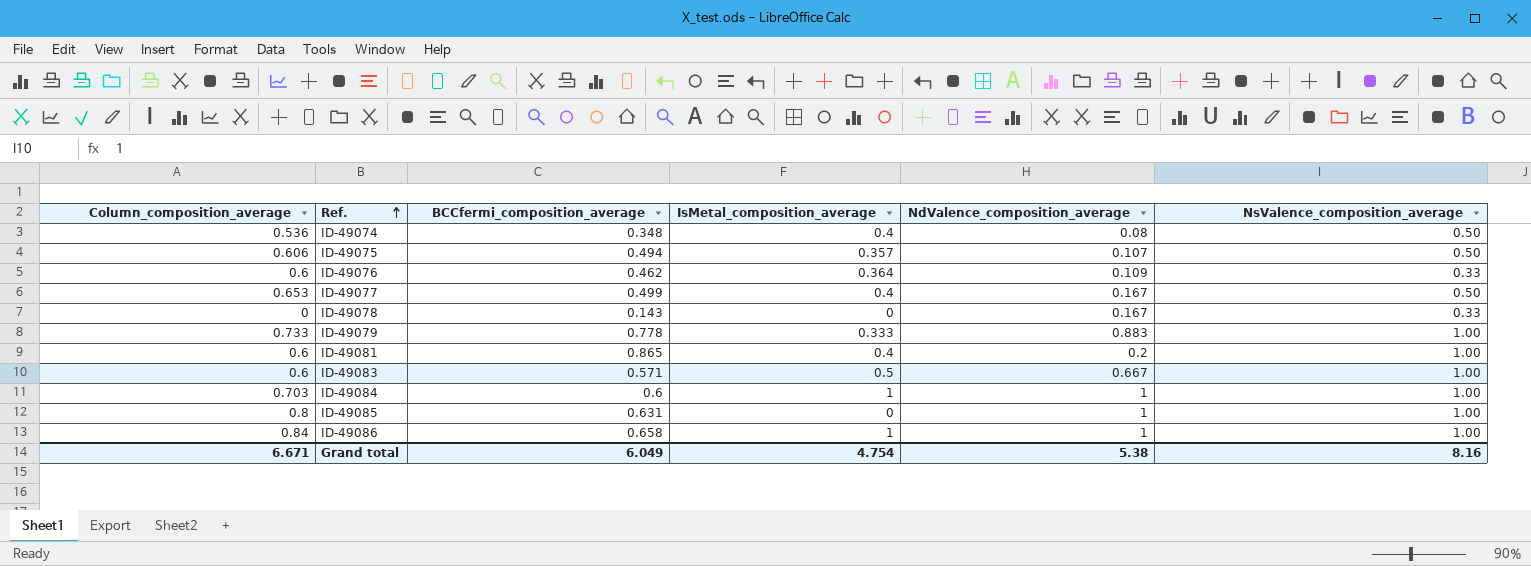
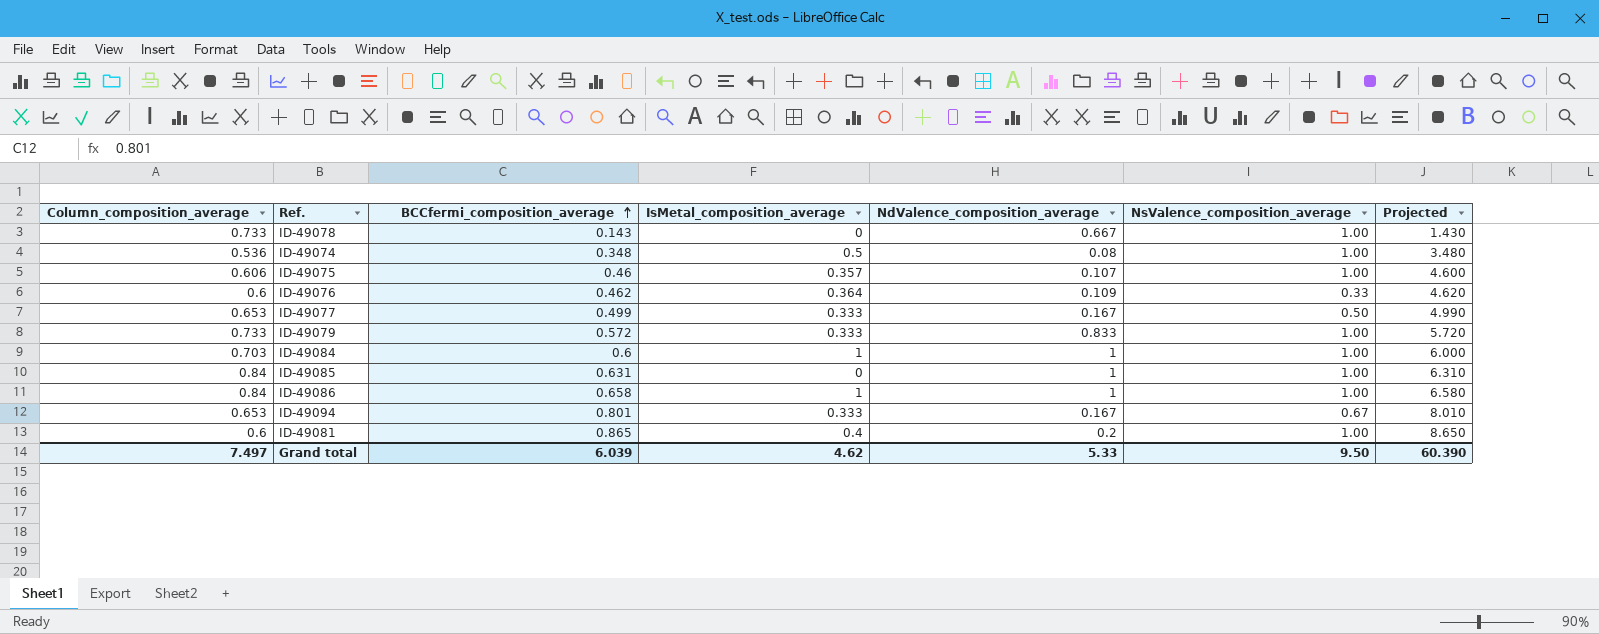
row order: Ref. ascending -> BCCfermi_composition_average ascending
column Projected | formula: none -> [BCCfermi_composition_average] * 10
row ID-49083: 0.6 | 0.571 | 0.5 | 0.667 | 1.00 -> none
ID-49078 | Column_composition_average: 0 -> 0.733
ID-49078 | NdValence_composition_average: 0.167 -> 0.667
ID-49078 | NsValence_composition_average: 0.33 -> 1.00
ID-49074 | IsMetal_composition_average: 0.4 -> 0.5
ID-49074 | NsValence_composition_average: 0.50 -> 1.00
ID-49075 | BCCfermi_composition_average: 0.494 -> 0.46
ID-49075 | NsValence_composition_average: 0.50 -> 1.00
ID-49077 | IsMetal_composition_average: 0.4 -> 0.333
ID-49079 | BCCfermi_composition_average: 0.778 -> 0.572
ID-49079 | NdValence_composition_average: 0.883 -> 0.833
ID-49085 | Column_composition_average: 0.8 -> 0.84
row ID-49094: none -> 0.653 | 0.801 | 0.333 | 0.167 | 0.67 | 8.010
Grand total | Column_composition_average: 6.671 -> 7.497
Grand total | BCCfermi_composition_average: 6.049 -> 6.039
Grand total | IsMetal_composition_average: 4.754 -> 4.62
Grand total | NdValence_composition_average: 5.38 -> 5.33
Grand total | NsValence_composition_average: 8.16 -> 9.50

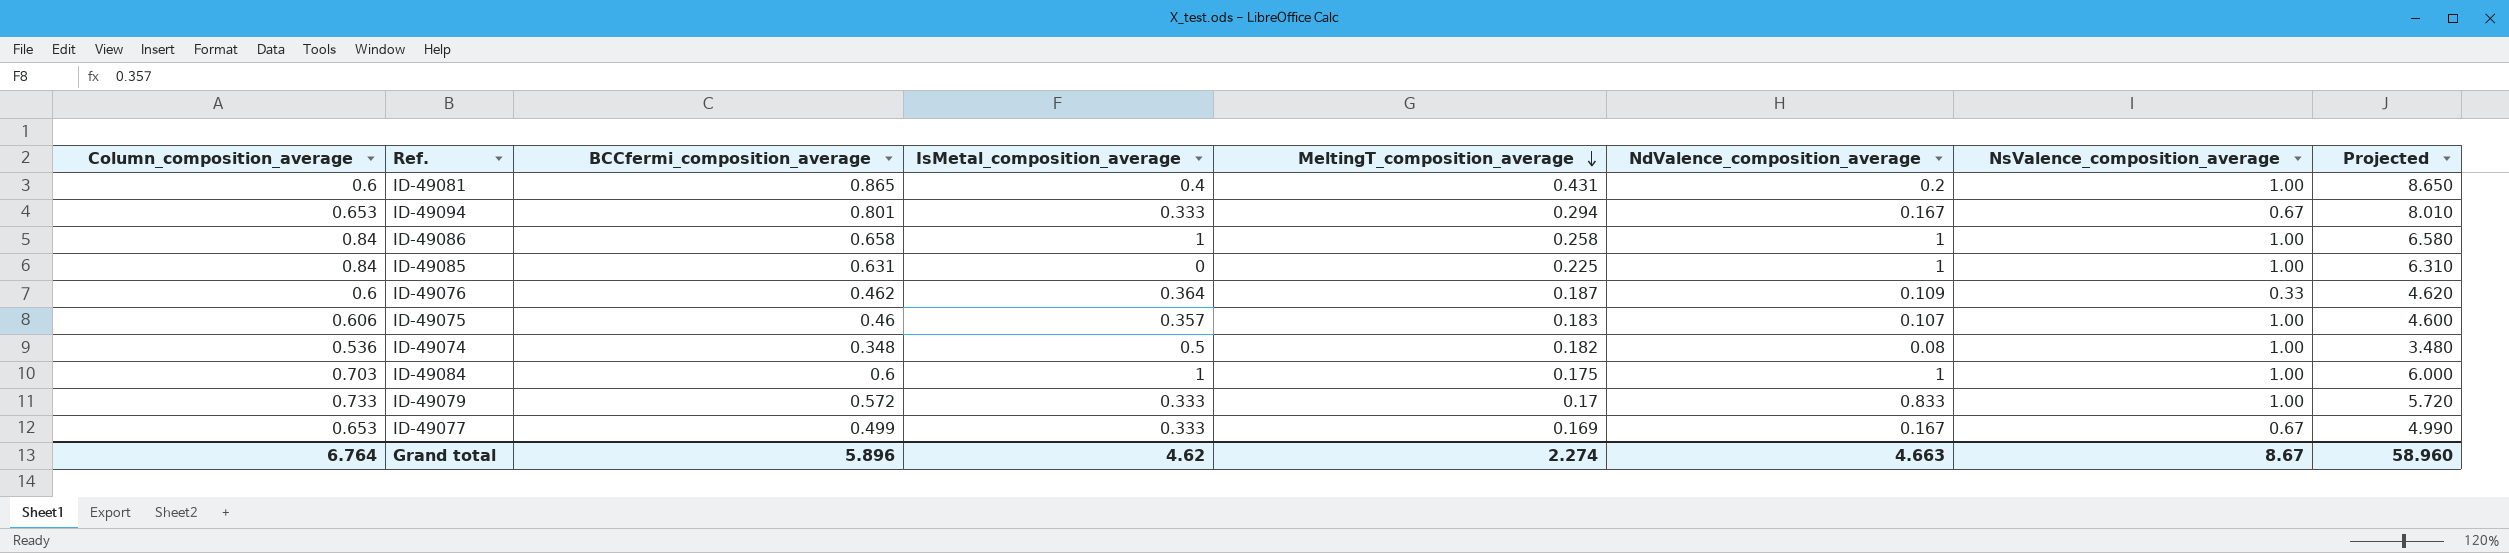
row order: BCCfermi_composition_average ascending -> MeltingT_composition_average descending
column MeltingT_composition_average | position: none -> 5
row ID-49078: 0.733 | 0.143 | 0 | 0.667 | 1.00 | 1.430 -> none
ID-49077 | NsValence_composition_average: 0.50 -> 0.67
Grand total | Column_composition_average: 7.497 -> 6.764
Grand total | BCCfermi_composition_average: 6.039 -> 5.896
Grand total | NdValence_composition_average: 5.33 -> 4.663
Grand total | NsValence_composition_average: 9.50 -> 8.67
Grand total | Projected: 60.390 -> 58.960

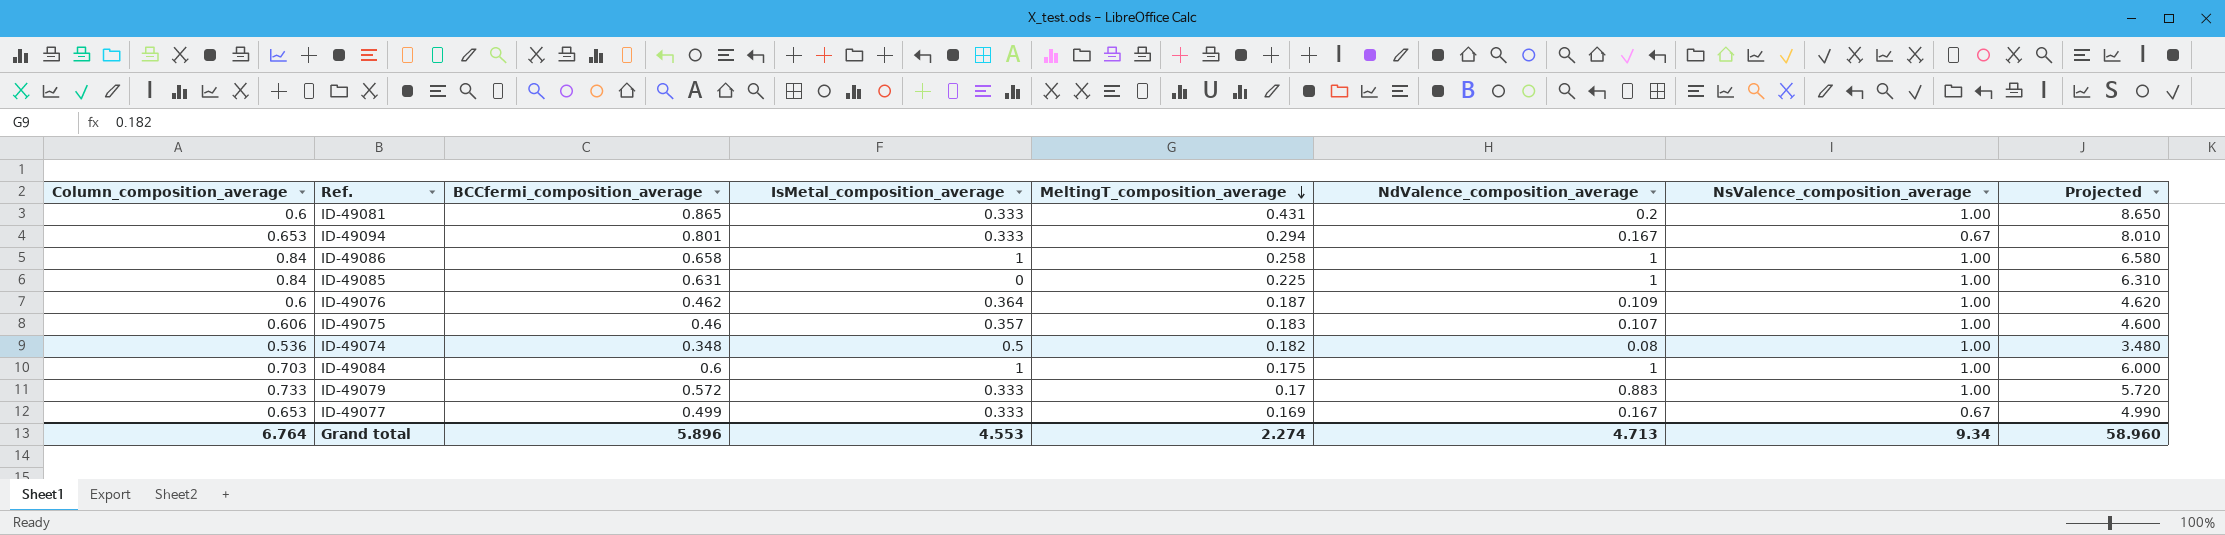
ID-49081 | IsMetal_composition_average: 0.4 -> 0.333
ID-49076 | NsValence_composition_average: 0.33 -> 1.00
ID-49079 | NdValence_composition_average: 0.833 -> 0.883
Grand total | IsMetal_composition_average: 4.62 -> 4.553
Grand total | NdValence_composition_average: 4.663 -> 4.713
Grand total | NsValence_composition_average: 8.67 -> 9.34

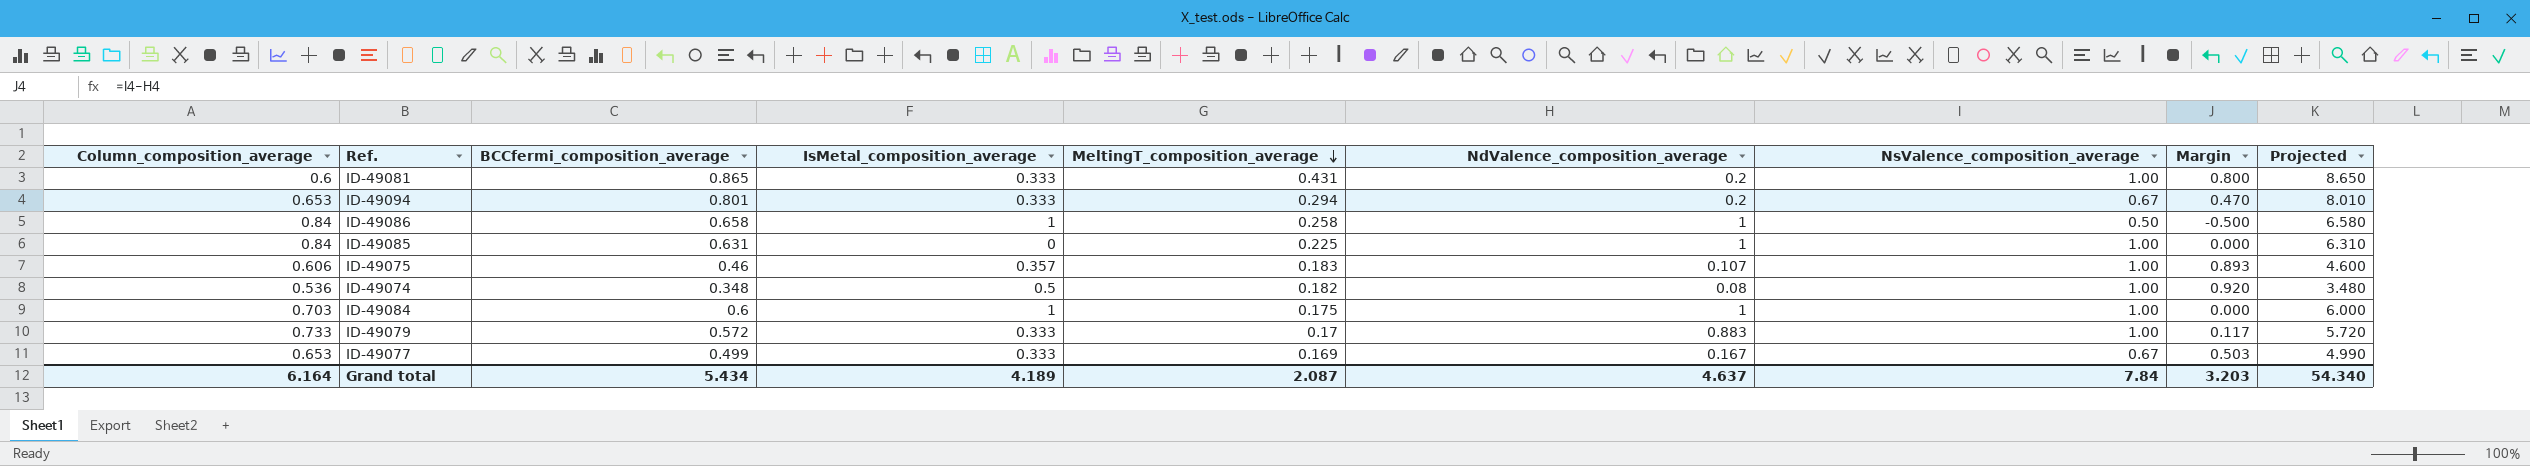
column Margin | formula: none -> [NsValence_composition_average] - [NdValence_composition_average]
row ID-49076: 0.6 | 0.462 | 0.364 | 0.187 | 0.109 | 1.00 | 4.620 -> none
ID-49094 | NdValence_composition_average: 0.167 -> 0.2
ID-49086 | NsValence_composition_average: 1.00 -> 0.50
Grand total | Column_composition_average: 6.764 -> 6.164
Grand total | BCCfermi_composition_average: 5.896 -> 5.434
Grand total | IsMetal_composition_average: 4.553 -> 4.189
Grand total | MeltingT_composition_average: 2.274 -> 2.087
Grand total | NdValence_composition_average: 4.713 -> 4.637
Grand total | NsValence_composition_average: 9.34 -> 7.84
Grand total | Projected: 58.960 -> 54.340

